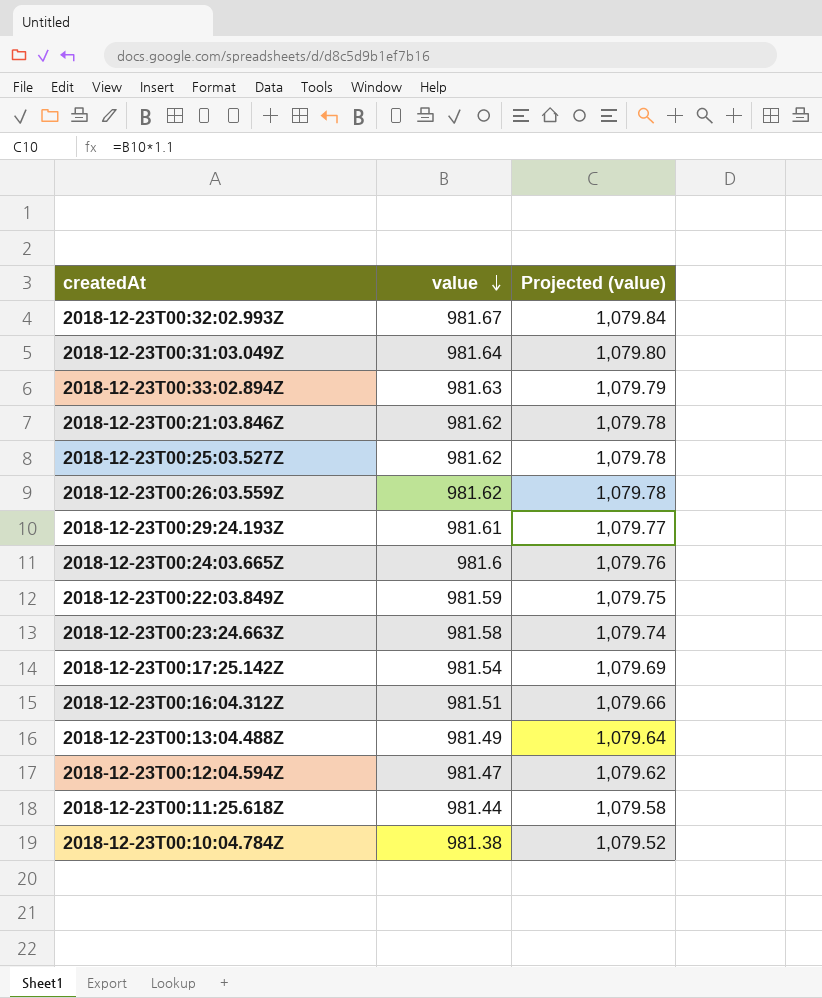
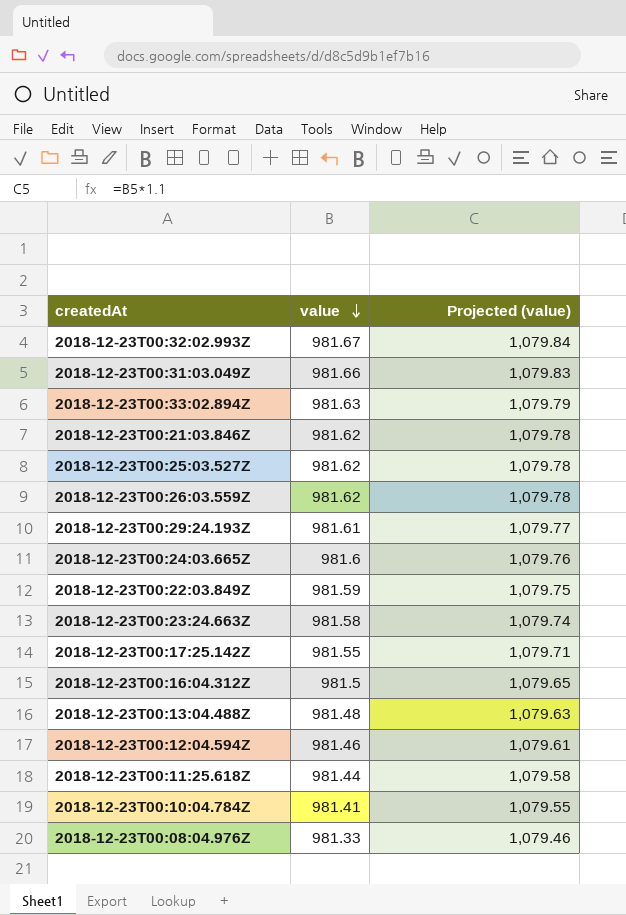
2018-12-23T00:31:03.049Z | value: 981.64 -> 981.66
2018-12-23T00:31:03.049Z | Projected (value): 1,079.80 -> 1,079.83
2018-12-23T00:17:25.142Z | value: 981.54 -> 981.55
2018-12-23T00:17:25.142Z | Projected (value): 1,079.69 -> 1,079.71
2018-12-23T00:16:04.312Z | value: 981.51 -> 981.5
2018-12-23T00:16:04.312Z | Projected (value): 1,079.66 -> 1,079.65
2018-12-23T00:13:04.488Z | value: 981.49 -> 981.48
2018-12-23T00:13:04.488Z | Projected (value): 1,079.64 -> 1,079.63
2018-12-23T00:12:04.594Z | value: 981.47 -> 981.46
2018-12-23T00:12:04.594Z | Projected (value): 1,079.62 -> 1,079.61
2018-12-23T00:10:04.784Z | value: 981.38 -> 981.41
2018-12-23T00:10:04.784Z | Projected (value): 1,079.52 -> 1,079.55
row 2018-12-23T00:08:04.976Z: none -> 981.33 | 1,079.46

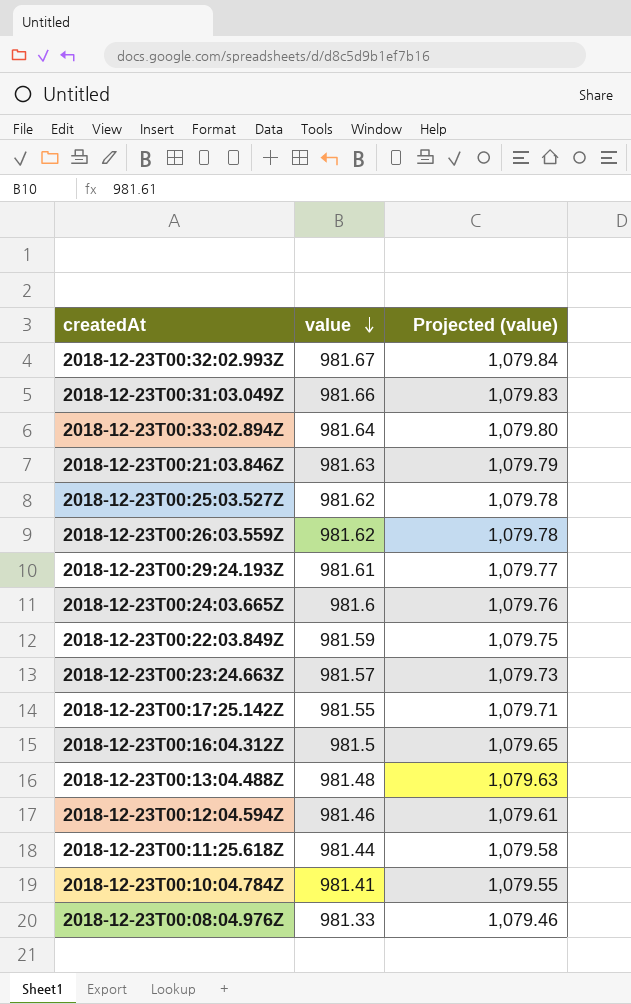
2018-12-23T00:33:02.894Z | value: 981.63 -> 981.64
2018-12-23T00:33:02.894Z | Projected (value): 1,079.79 -> 1,079.80
2018-12-23T00:21:03.846Z | value: 981.62 -> 981.63
2018-12-23T00:21:03.846Z | Projected (value): 1,079.78 -> 1,079.79
2018-12-23T00:23:24.663Z | value: 981.58 -> 981.57
2018-12-23T00:23:24.663Z | Projected (value): 1,079.74 -> 1,079.73

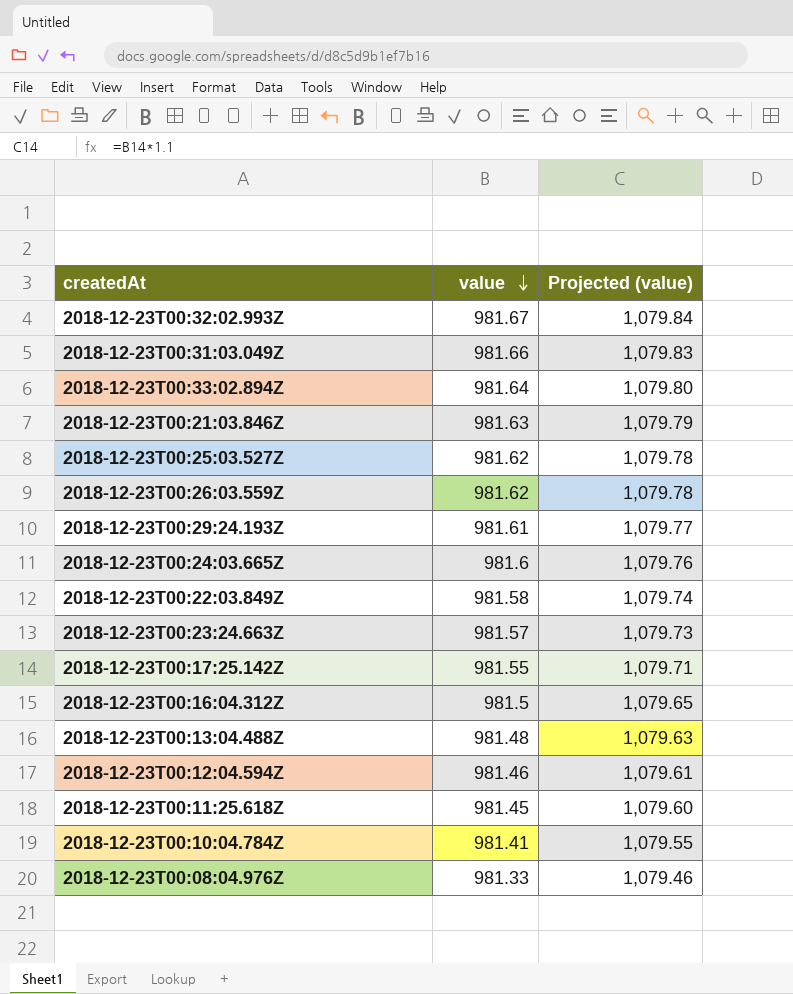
2018-12-23T00:22:03.849Z | value: 981.59 -> 981.58
2018-12-23T00:22:03.849Z | Projected (value): 1,079.75 -> 1,079.74
2018-12-23T00:11:25.618Z | value: 981.44 -> 981.45
2018-12-23T00:11:25.618Z | Projected (value): 1,079.58 -> 1,079.60

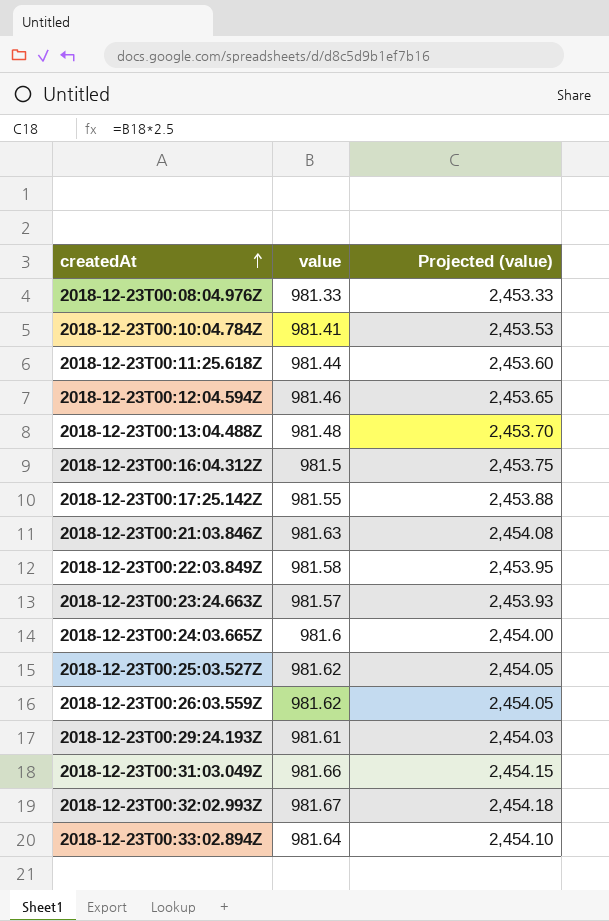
row order: value descending -> createdAt ascending
column Projected (value) | formula: [value] * 1.1 -> [value] * 2.5
2018-12-23T00:11:25.618Z | value: 981.45 -> 981.44

